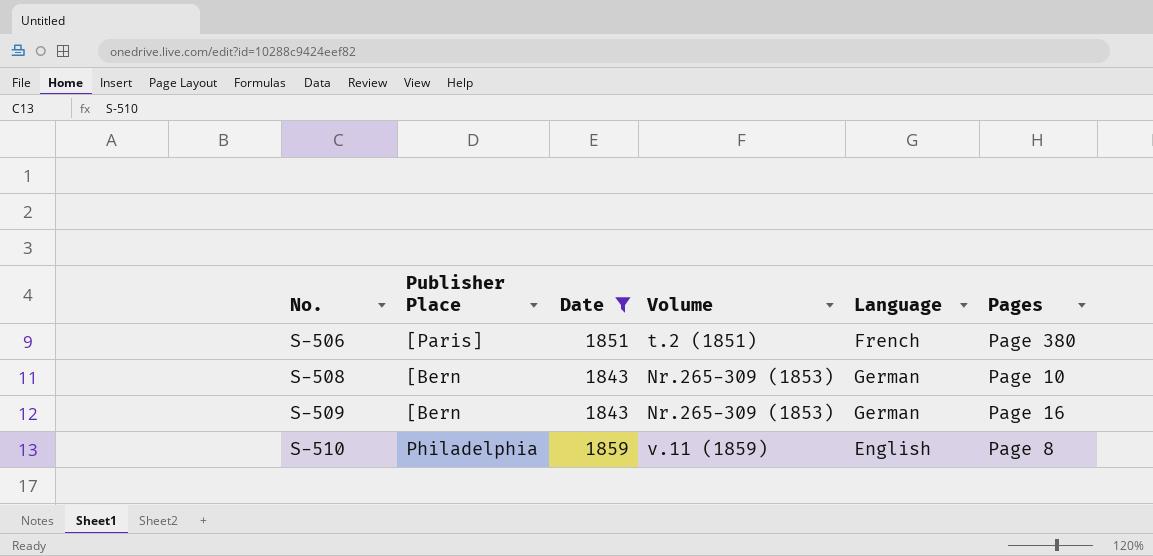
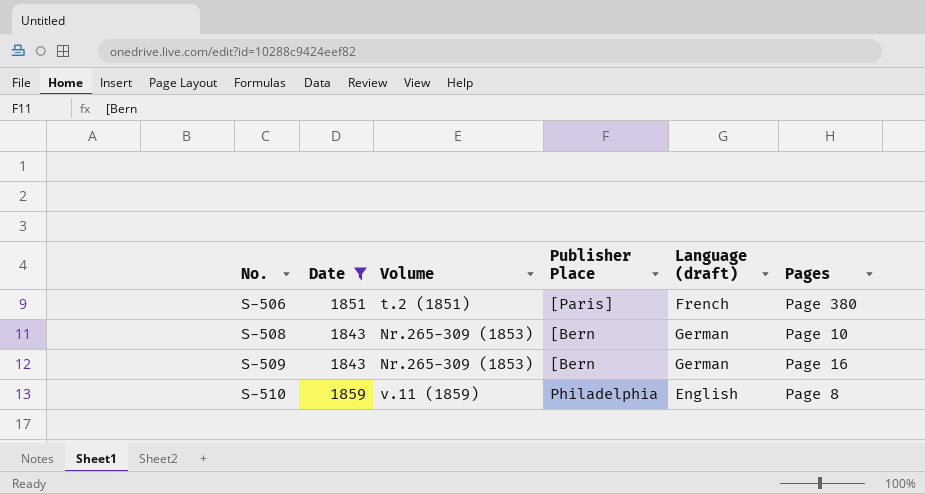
column Publisher Place | position: 2 -> 4
column name: Language -> Language (draft)

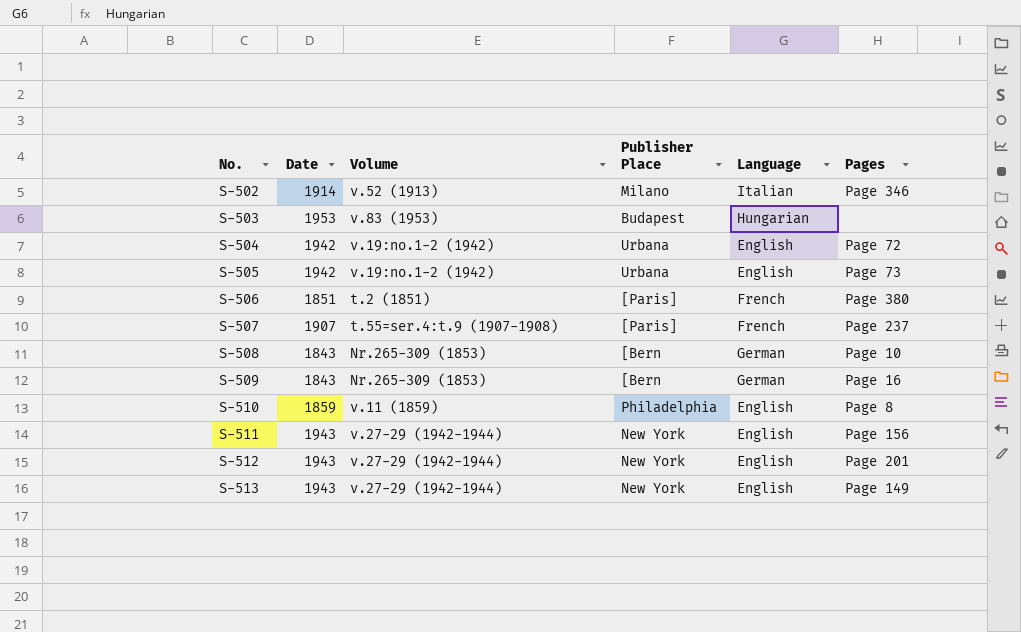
filter: Date <= 1859 -> none
column name: Language (draft) -> Language

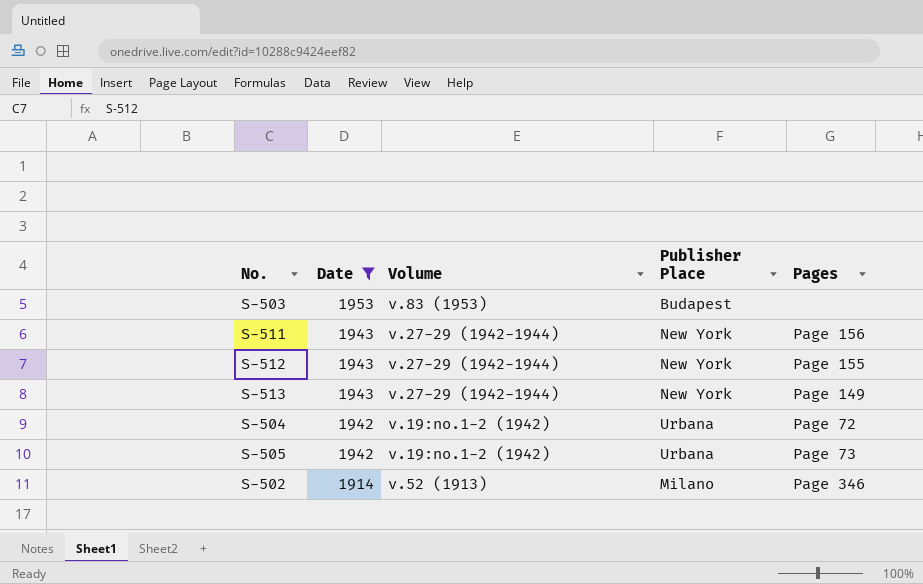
filter: none -> Date >= 1914
row order: No. ascending -> Date descending
column Language | position: 5 -> none
S-512 | Pages: Page 201 -> Page 155

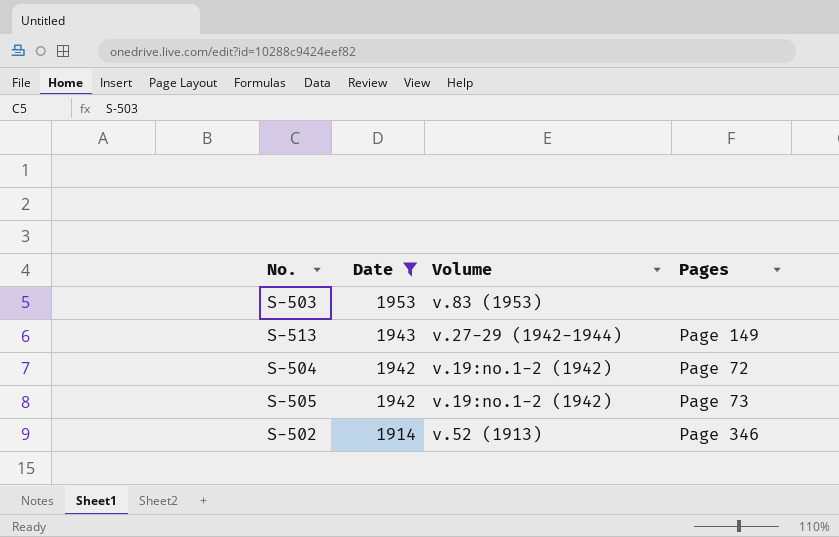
column Publisher Place | position: 4 -> none
row S-511: 1943 | v.27-29 (1942-1944) | New York | Page 156 -> none
row S-512: 1943 | v.27-29 (1942-1944) | New York | Page 155 -> none

